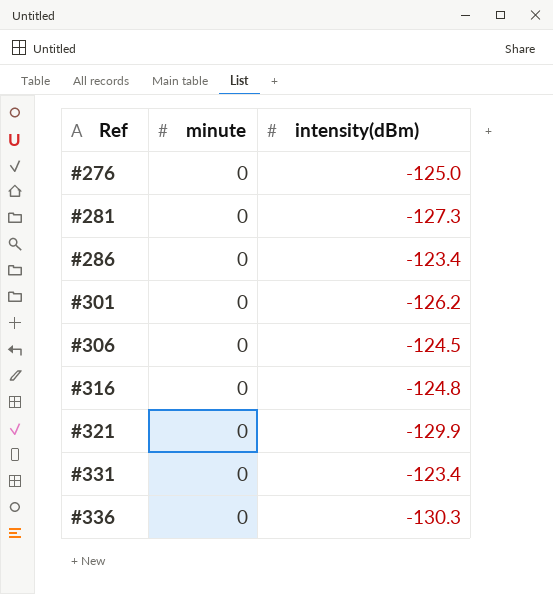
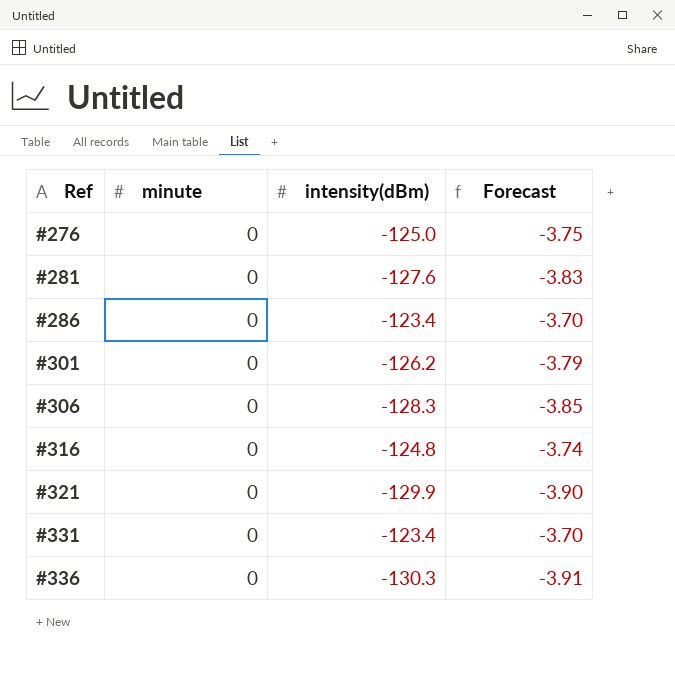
column Forecast | formula: none -> [intensity(dBm)] * 0.03
#281 | intensity(dBm): -127.3 -> -127.6
#306 | intensity(dBm): -124.5 -> -128.3

